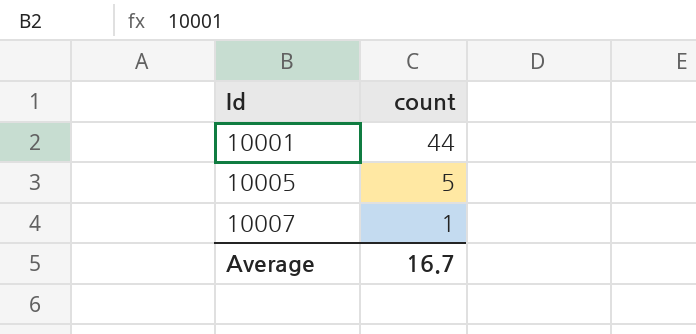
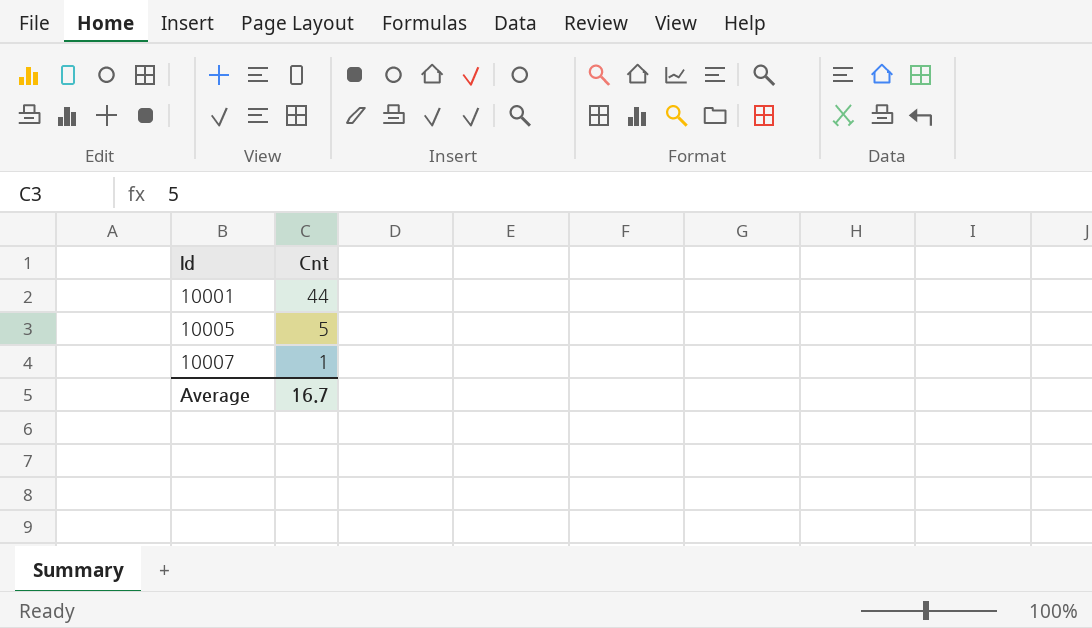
column name: count -> Cnt

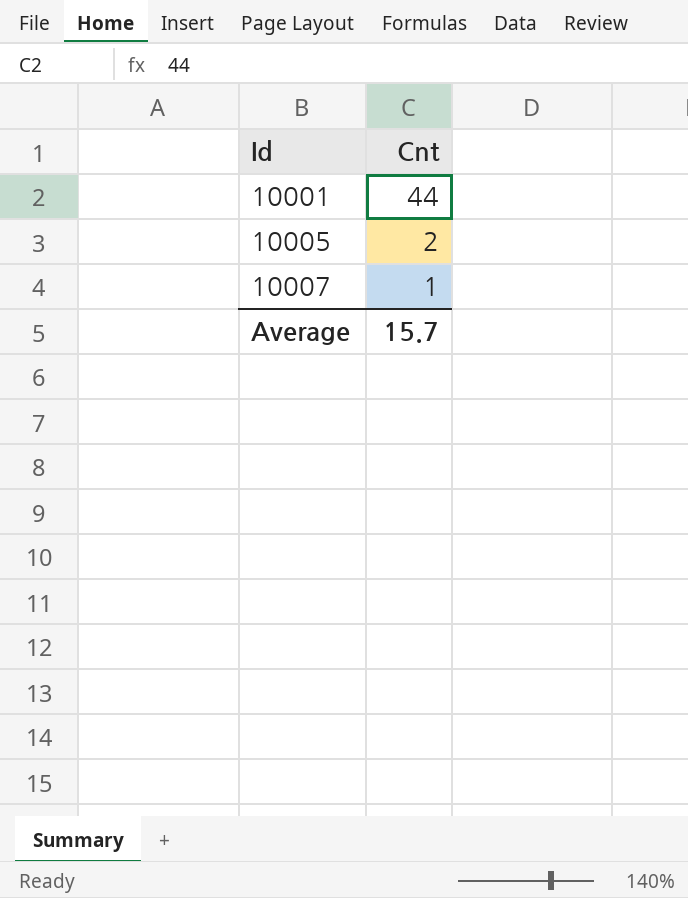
10005 | Cnt: 5 -> 2
Average | Cnt: 16.7 -> 15.7

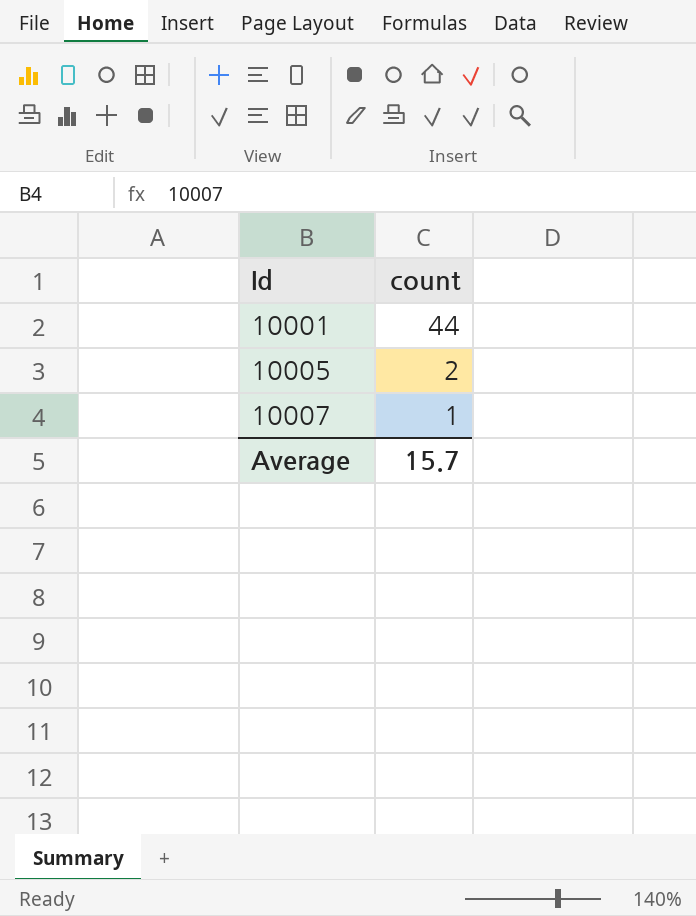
column name: Cnt -> count

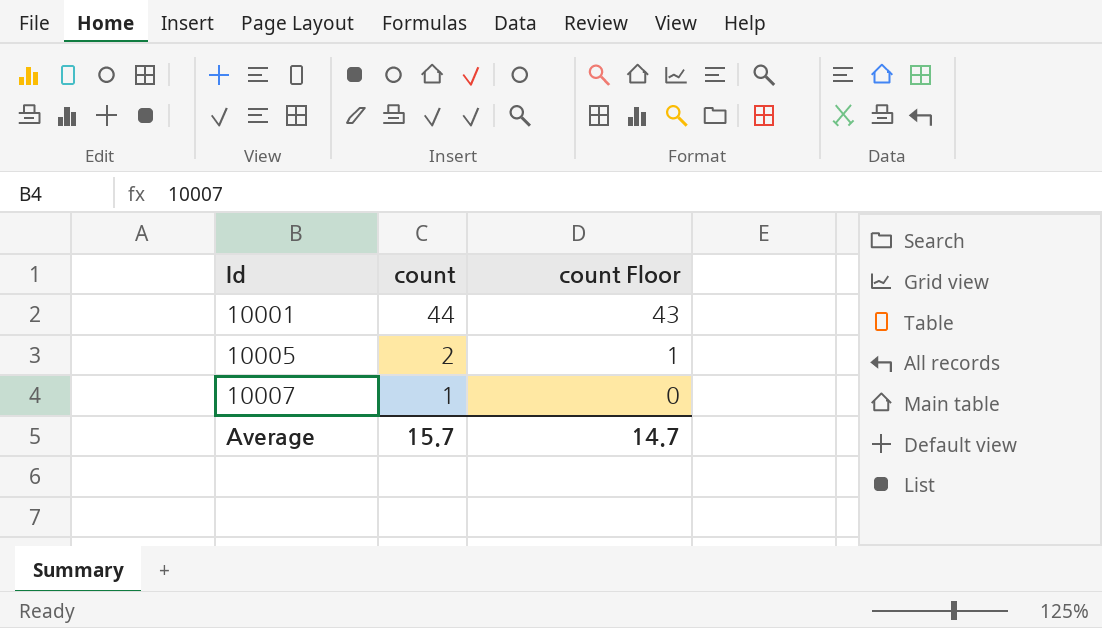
column count Floor | formula: none -> [count] - 1

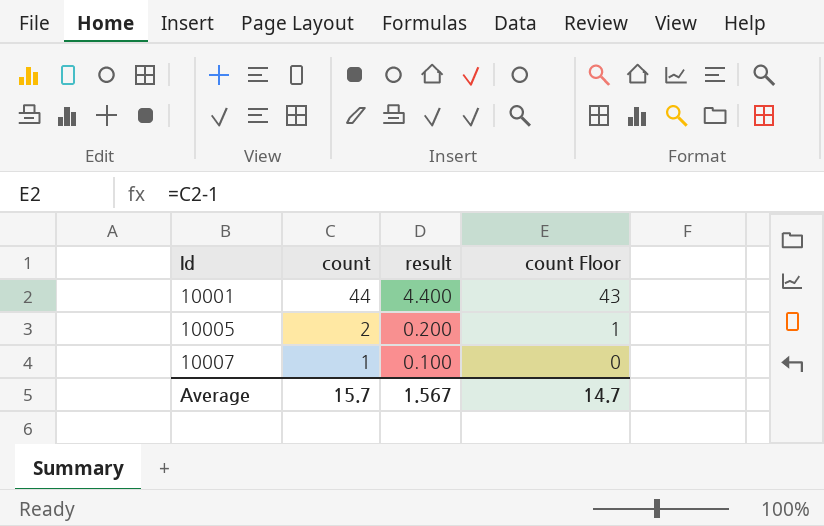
column result | formula: none -> [count] * 0.1

